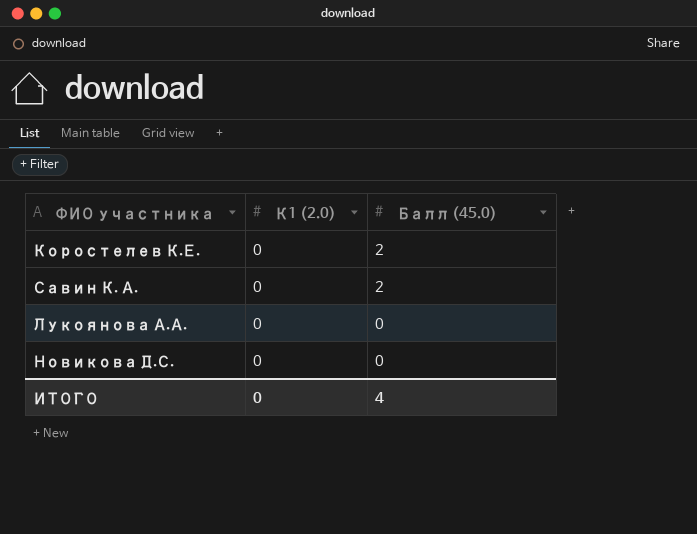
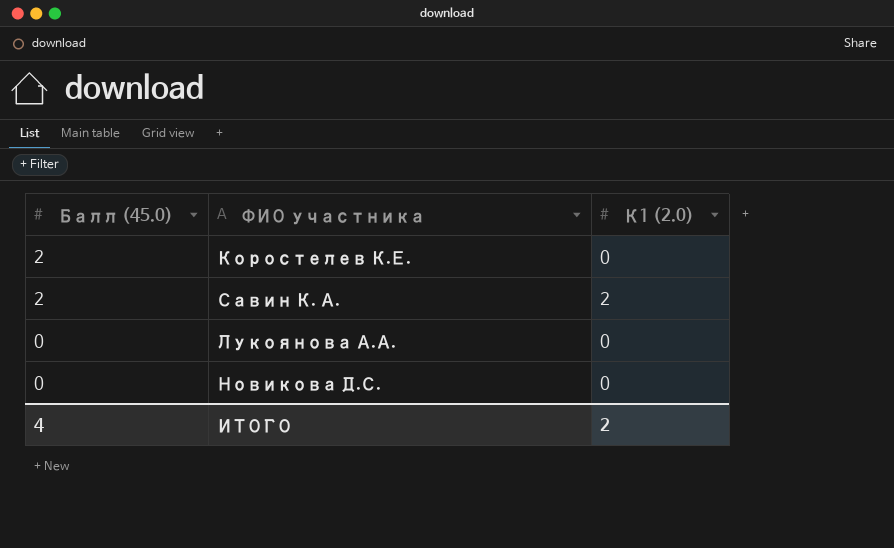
column Балл (45.0) | position: 3 -> 1
Савин К. А. | К1 (2.0): 0 -> 2
ИТОГО | К1 (2.0): 0 -> 2

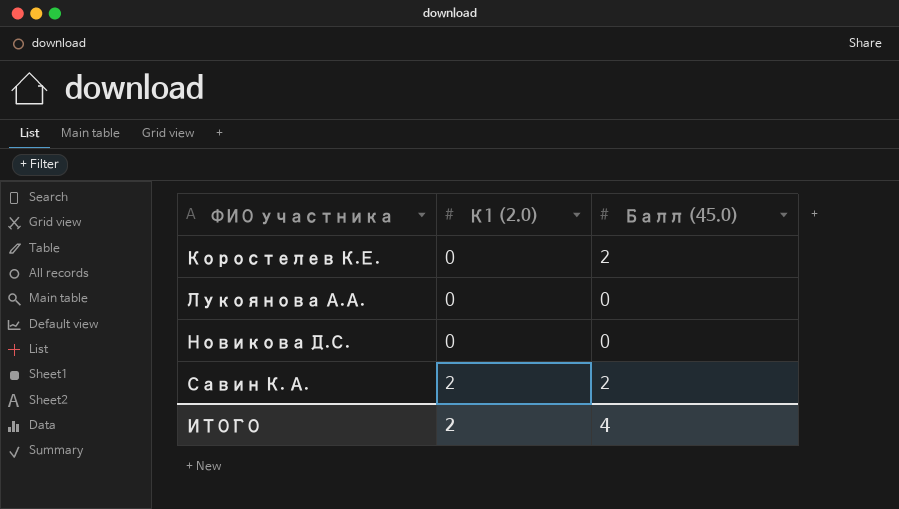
row order: Балл (45.0) descending -> ФИО участника ascending
column Балл (45.0) | position: 1 -> 3

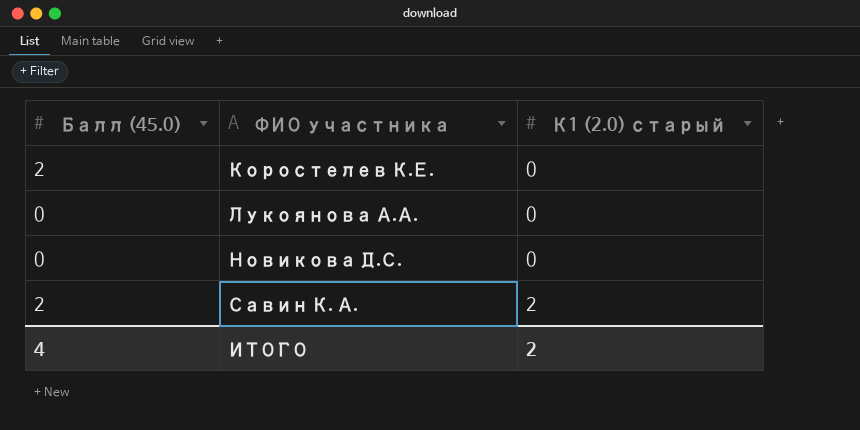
column Балл (45.0) | position: 3 -> 1
column name: К1 (2.0) -> К1 (2.0) старый

